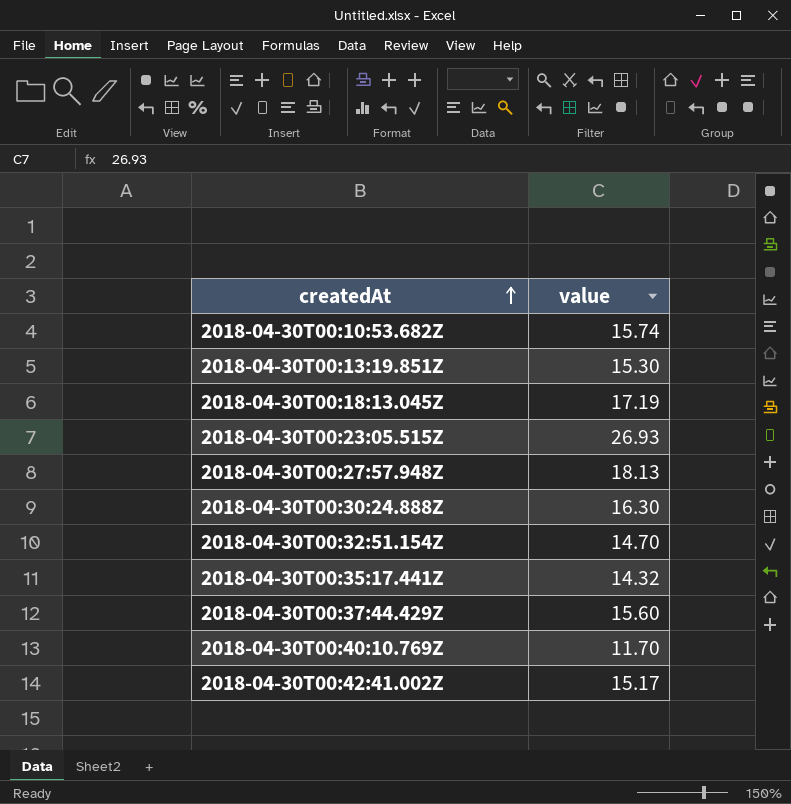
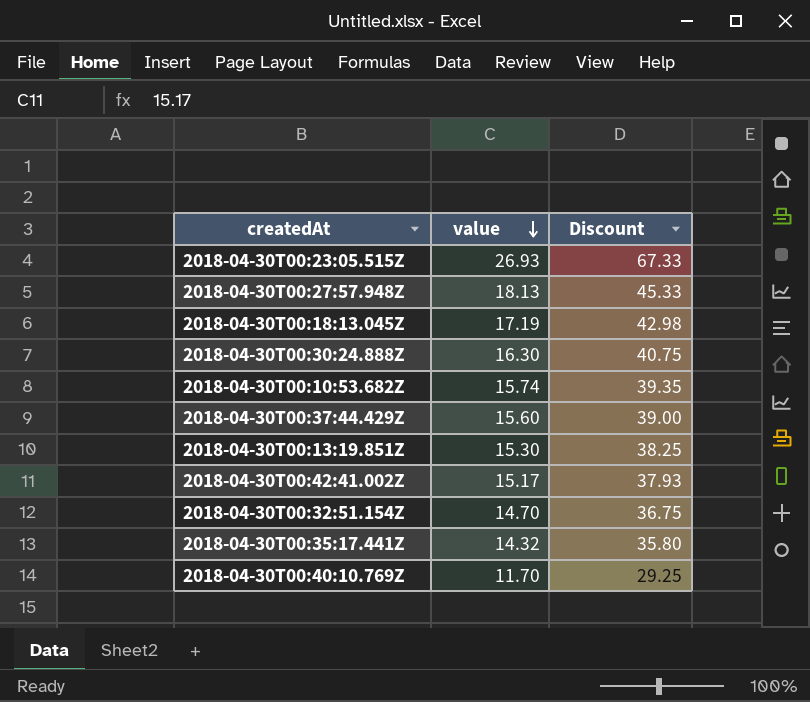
row order: createdAt ascending -> value descending
column Discount | formula: none -> [value] * 2.5

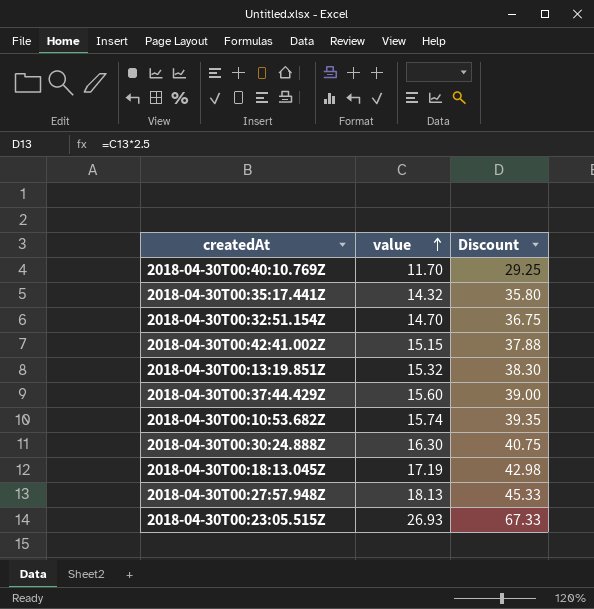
row order: value descending -> value ascending
2018-04-30T00:42:41.002Z | value: 15.17 -> 15.15
2018-04-30T00:42:41.002Z | Discount: 37.93 -> 37.88
2018-04-30T00:13:19.851Z | value: 15.30 -> 15.32
2018-04-30T00:13:19.851Z | Discount: 38.25 -> 38.30

